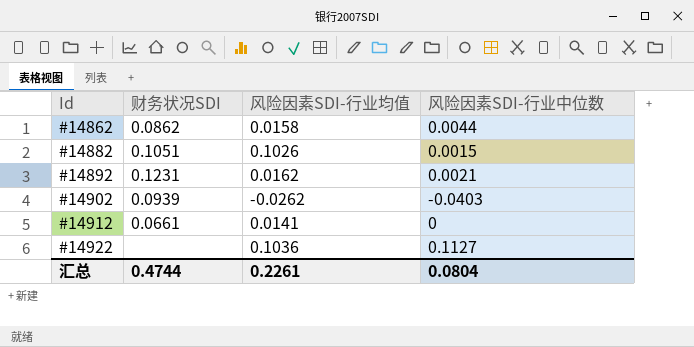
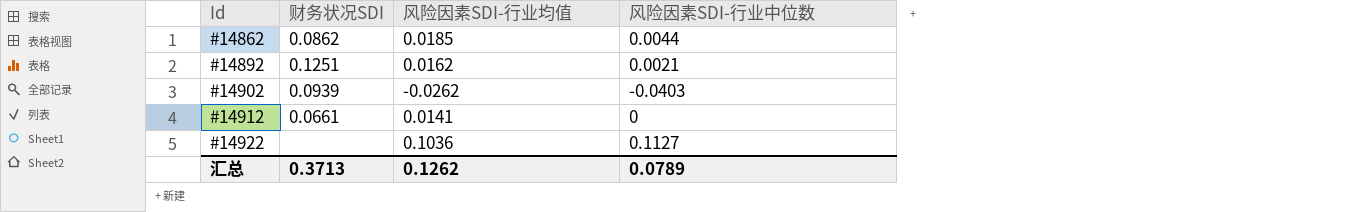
row #14882: 0.1051 | 0.1026 | 0.0015 -> none
#14862 | 风险因素SDI-行业均值: 0.0158 -> 0.0185
#14892 | 财务状况SDI: 0.1231 -> 0.1251
汇总 | 财务状况SDI: 0.4744 -> 0.3713
汇总 | 风险因素SDI-行业均值: 0.2261 -> 0.1262
汇总 | 风险因素SDI-行业中位数: 0.0804 -> 0.0789

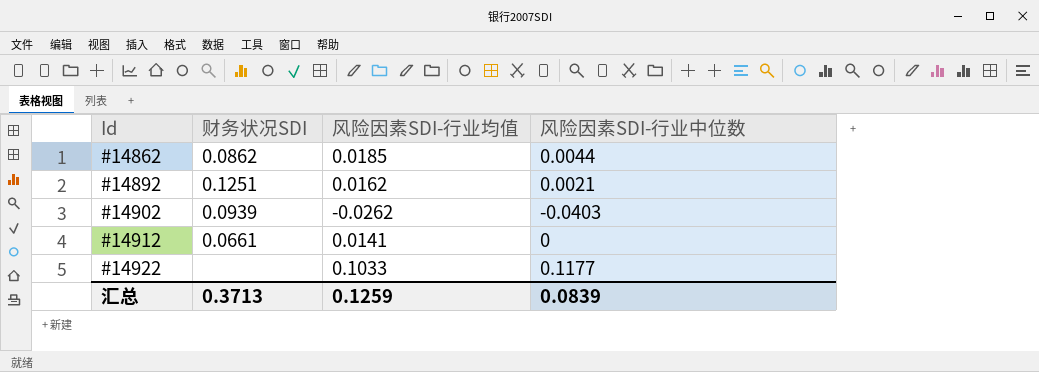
#14922 | 风险因素SDI-行业均值: 0.1036 -> 0.1033
#14922 | 风险因素SDI-行业中位数: 0.1127 -> 0.1177
汇总 | 风险因素SDI-行业均值: 0.1262 -> 0.1259
汇总 | 风险因素SDI-行业中位数: 0.0789 -> 0.0839

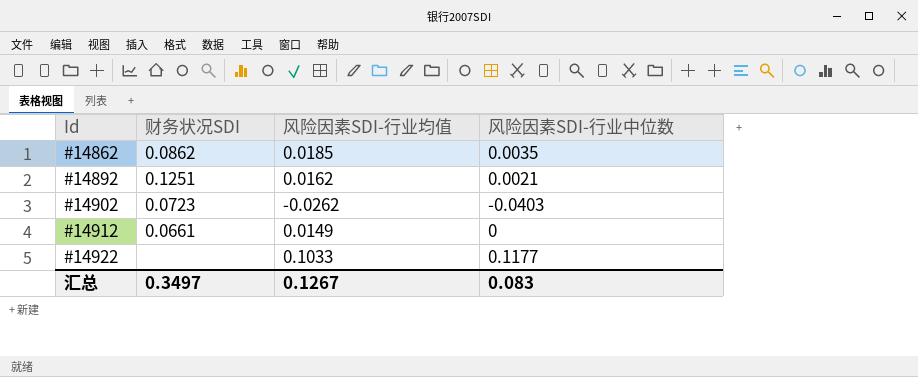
#14862 | 风险因素SDI-行业中位数: 0.0044 -> 0.0035
#14902 | 财务状况SDI: 0.0939 -> 0.0723
#14912 | 风险因素SDI-行业均值: 0.0141 -> 0.0149
汇总 | 财务状况SDI: 0.3713 -> 0.3497
汇总 | 风险因素SDI-行业均值: 0.1259 -> 0.1267
汇总 | 风险因素SDI-行业中位数: 0.0839 -> 0.083

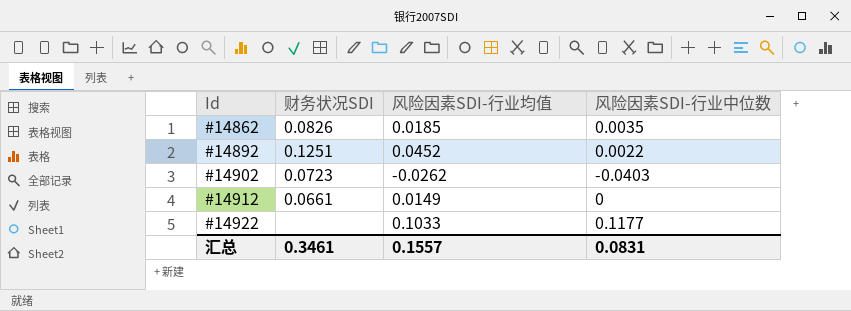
#14862 | 财务状况SDI: 0.0862 -> 0.0826
#14892 | 风险因素SDI-行业均值: 0.0162 -> 0.0452
#14892 | 风险因素SDI-行业中位数: 0.0021 -> 0.0022
汇总 | 财务状况SDI: 0.3497 -> 0.3461
汇总 | 风险因素SDI-行业均值: 0.1267 -> 0.1557
汇总 | 风险因素SDI-行业中位数: 0.083 -> 0.0831

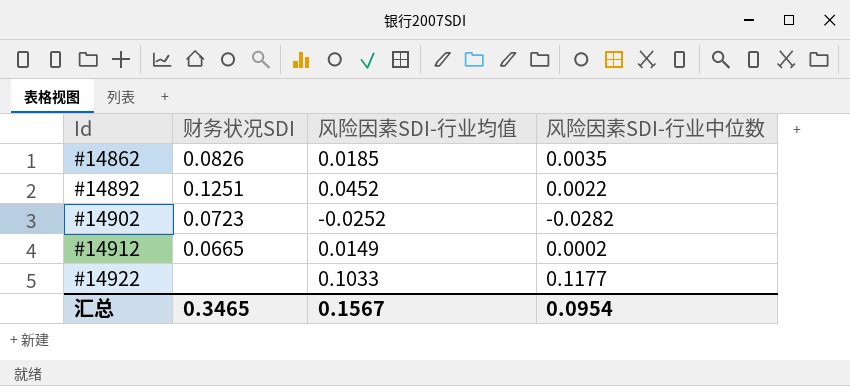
#14902 | 风险因素SDI-行业均值: -0.0262 -> -0.0252
#14902 | 风险因素SDI-行业中位数: -0.0403 -> -0.0282
#14912 | 财务状况SDI: 0.0661 -> 0.0665
#14912 | 风险因素SDI-行业中位数: 0 -> 0.0002
汇总 | 财务状况SDI: 0.3461 -> 0.3465
汇总 | 风险因素SDI-行业均值: 0.1557 -> 0.1567
汇总 | 风险因素SDI-行业中位数: 0.0831 -> 0.0954

